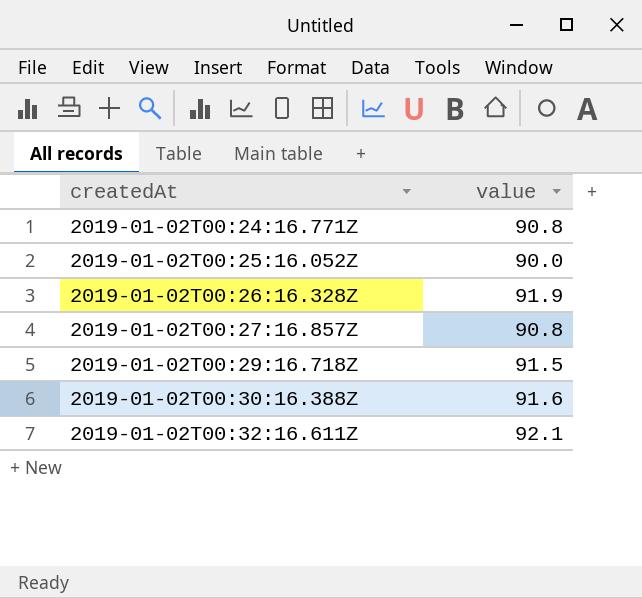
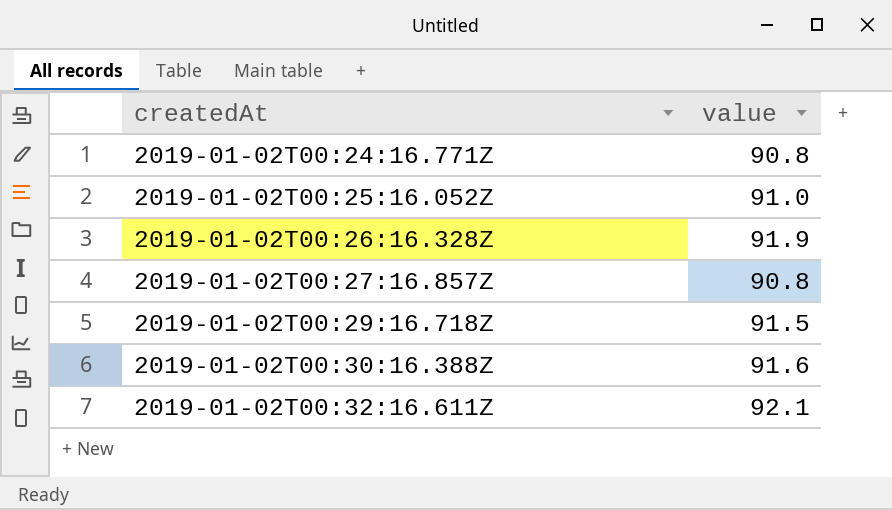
2019-01-02T00:25:16.052Z | value: 90.0 -> 91.0

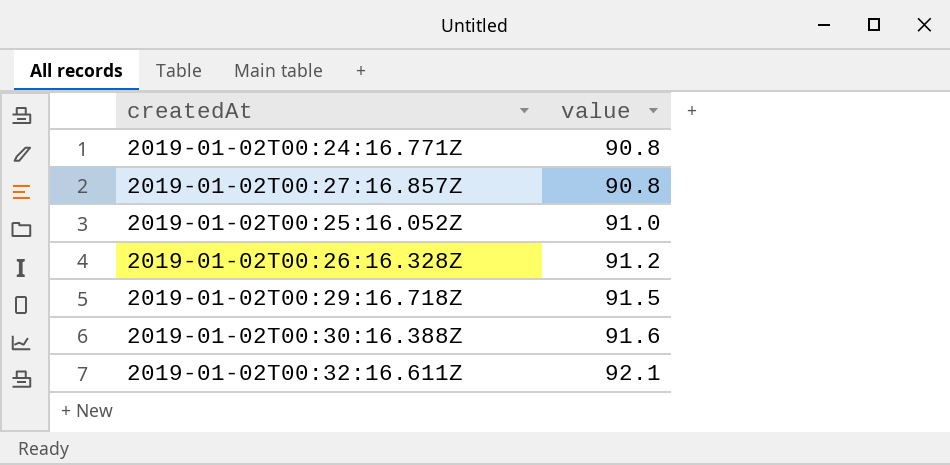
row order: createdAt ascending -> value ascending
2019-01-02T00:26:16.328Z | value: 91.9 -> 91.2

